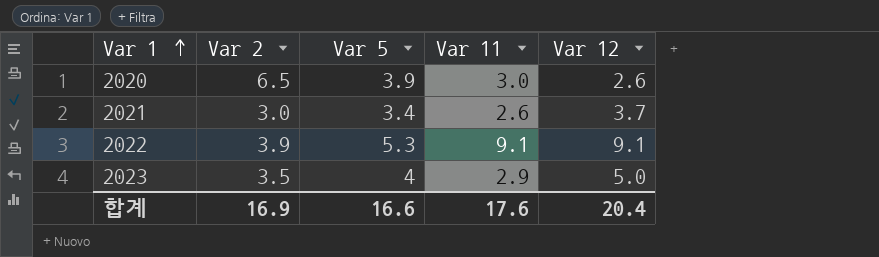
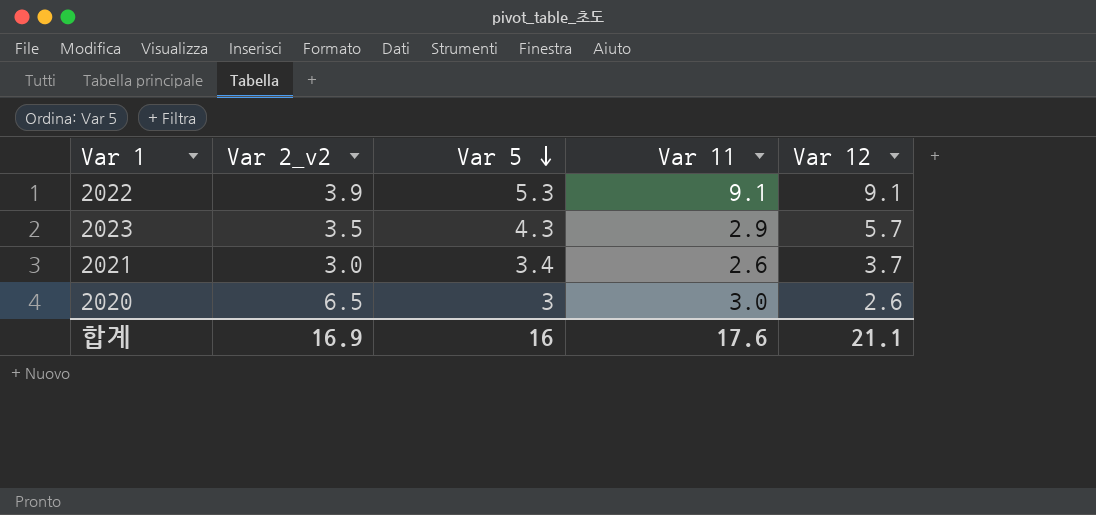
row order: Var 1 ascending -> Var 5 descending
column name: Var 2 -> Var 2_v2
2023 | Var 5: 4 -> 4.3
2023 | Var 12: 5.0 -> 5.7
2020 | Var 5: 3.9 -> 3
합계 | Var 5: 16.6 -> 16
합계 | Var 12: 20.4 -> 21.1

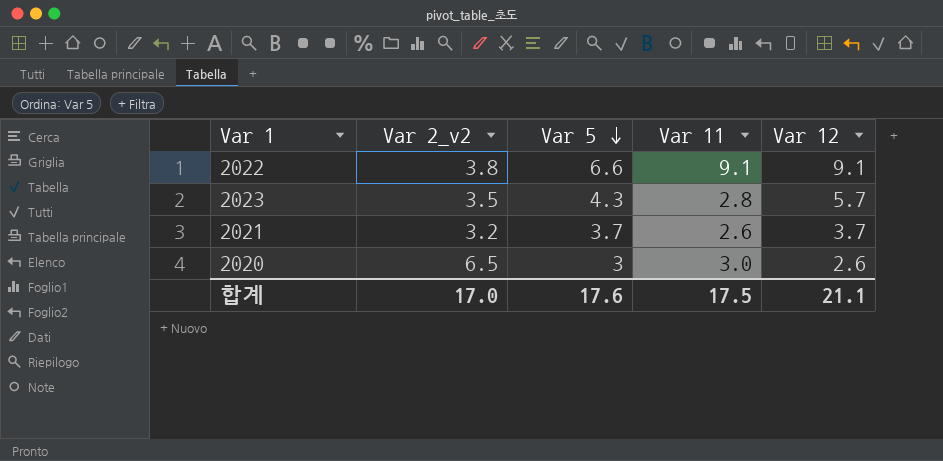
2022 | Var 2_v2: 3.9 -> 3.8
2022 | Var 5: 5.3 -> 6.6
2023 | Var 11: 2.9 -> 2.8
2021 | Var 2_v2: 3.0 -> 3.2
2021 | Var 5: 3.4 -> 3.7
합계 | Var 2_v2: 16.9 -> 17.0
합계 | Var 5: 16 -> 17.6
합계 | Var 11: 17.6 -> 17.5

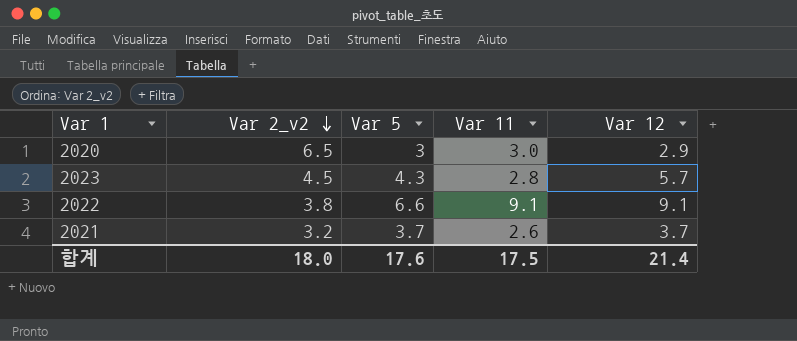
row order: Var 5 descending -> Var 2_v2 descending
2020 | Var 12: 2.6 -> 2.9
2023 | Var 2_v2: 3.5 -> 4.5
합계 | Var 2_v2: 17.0 -> 18.0
합계 | Var 12: 21.1 -> 21.4

